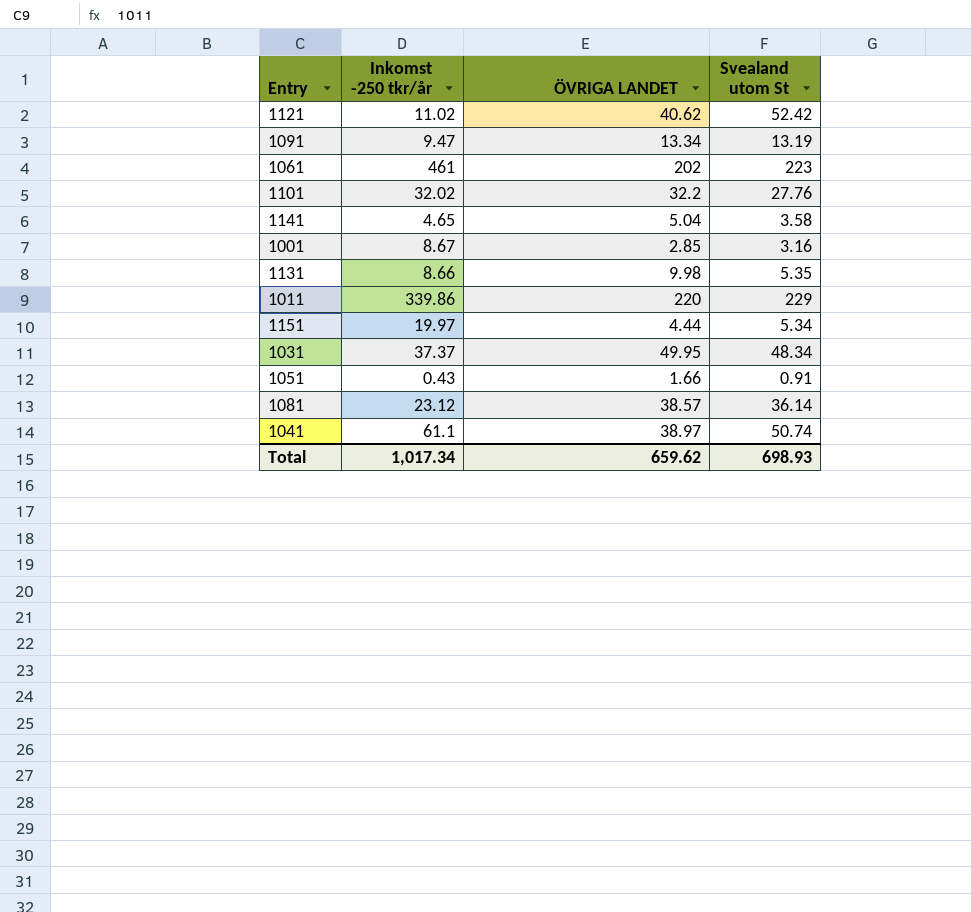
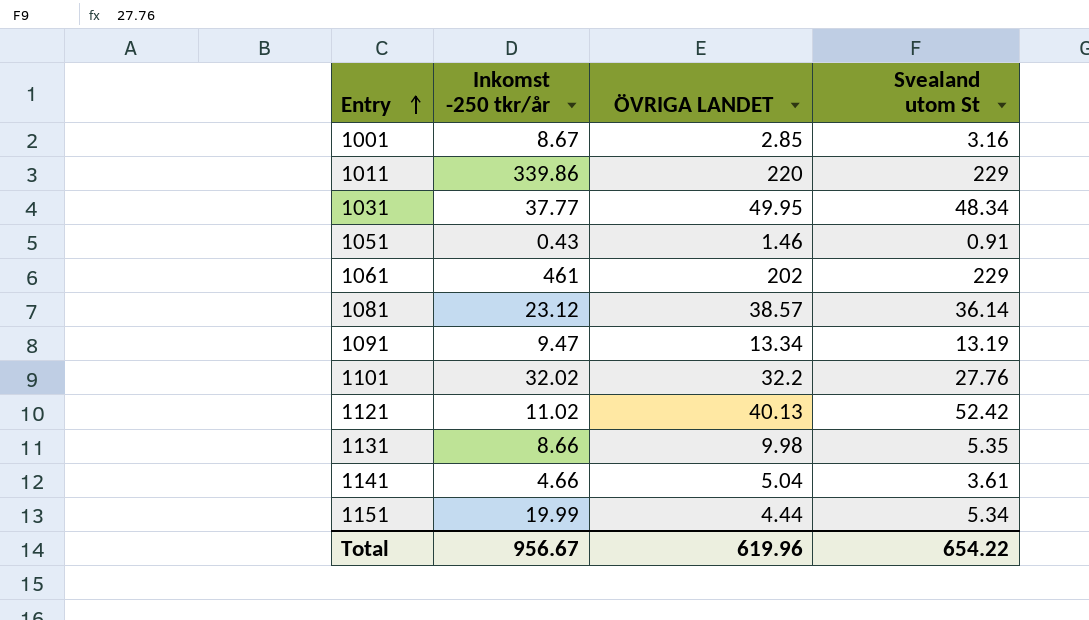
row order: none -> Entry ascending
row 1041: 61.1 | 38.97 | 50.74 -> none
1031 | Inkomst -250 tkr/år: 37.37 -> 37.77
1051 | ÖVRIGA LANDET: 1.66 -> 1.46
1061 | Svealand utom St: 223 -> 229
1121 | ÖVRIGA LANDET: 40.62 -> 40.13
1141 | Inkomst -250 tkr/år: 4.65 -> 4.66
1141 | Svealand utom St: 3.58 -> 3.61
1151 | Inkomst -250 tkr/år: 19.97 -> 19.99
Total | Inkomst -250 tkr/år: 1,017.34 -> 956.67
Total | ÖVRIGA LANDET: 659.62 -> 619.96
Total | Svealand utom St: 698.93 -> 654.22

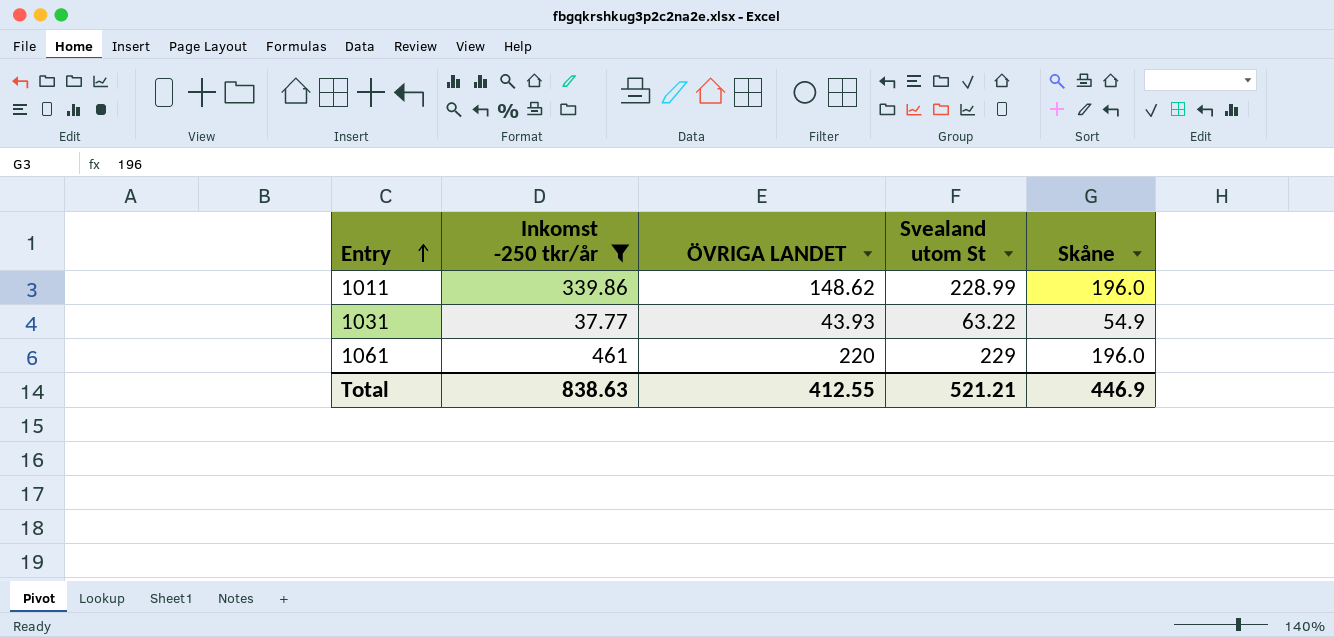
filter: none -> Inkomst -250 tkr/år >= 37.77
column Skåne | position: none -> 5
1011 | ÖVRIGA LANDET: 220 -> 148.62
1011 | Svealand utom St: 229 -> 228.99
1031 | ÖVRIGA LANDET: 49.95 -> 43.93
1031 | Svealand utom St: 48.34 -> 63.22
1061 | ÖVRIGA LANDET: 202 -> 220
Total | Inkomst -250 tkr/år: 956.67 -> 838.63
Total | ÖVRIGA LANDET: 619.96 -> 412.55
Total | Svealand utom St: 654.22 -> 521.21

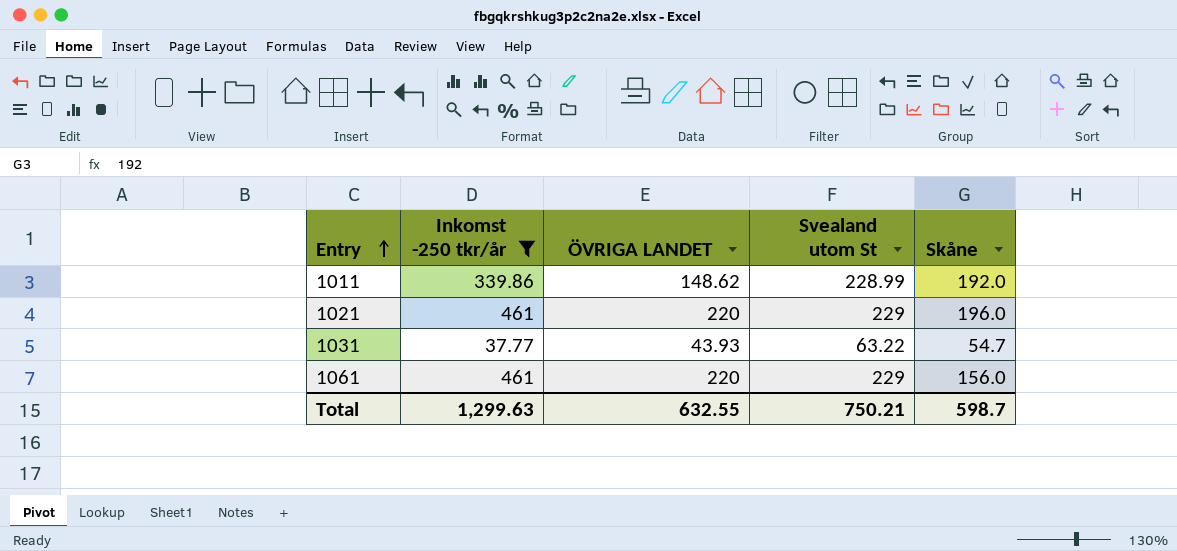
1011 | Skåne: 196.0 -> 192.0
row 1021: none -> 461 | 220 | 229 | 196.0
1031 | Skåne: 54.9 -> 54.7
1061 | Skåne: 196.0 -> 156.0
Total | Inkomst -250 tkr/år: 838.63 -> 1,299.63
Total | ÖVRIGA LANDET: 412.55 -> 632.55
Total | Svealand utom St: 521.21 -> 750.21
Total | Skåne: 446.9 -> 598.7

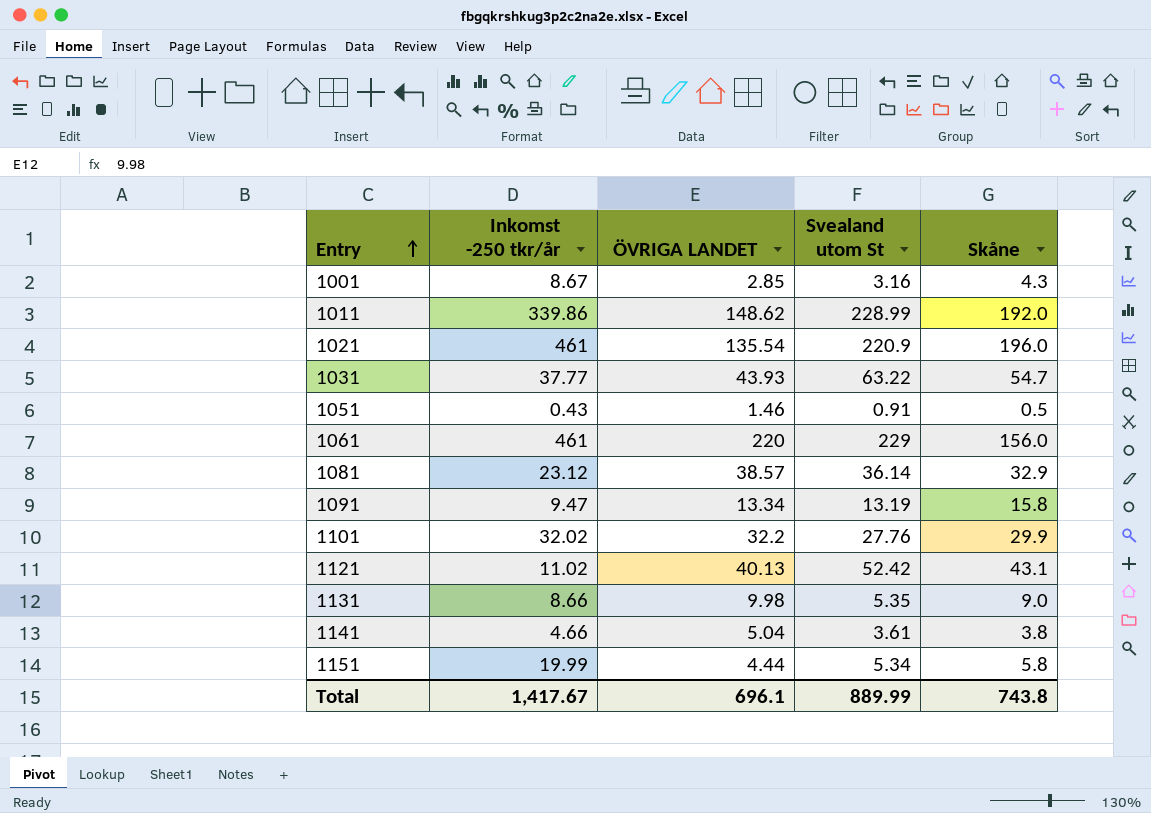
filter: Inkomst -250 tkr/år >= 37.77 -> none
1021 | ÖVRIGA LANDET: 220 -> 135.54
1021 | Svealand utom St: 229 -> 220.9
Total | Inkomst -250 tkr/år: 1,299.63 -> 1,417.67
Total | ÖVRIGA LANDET: 632.55 -> 696.1
Total | Svealand utom St: 750.21 -> 889.99
Total | Skåne: 598.7 -> 743.8

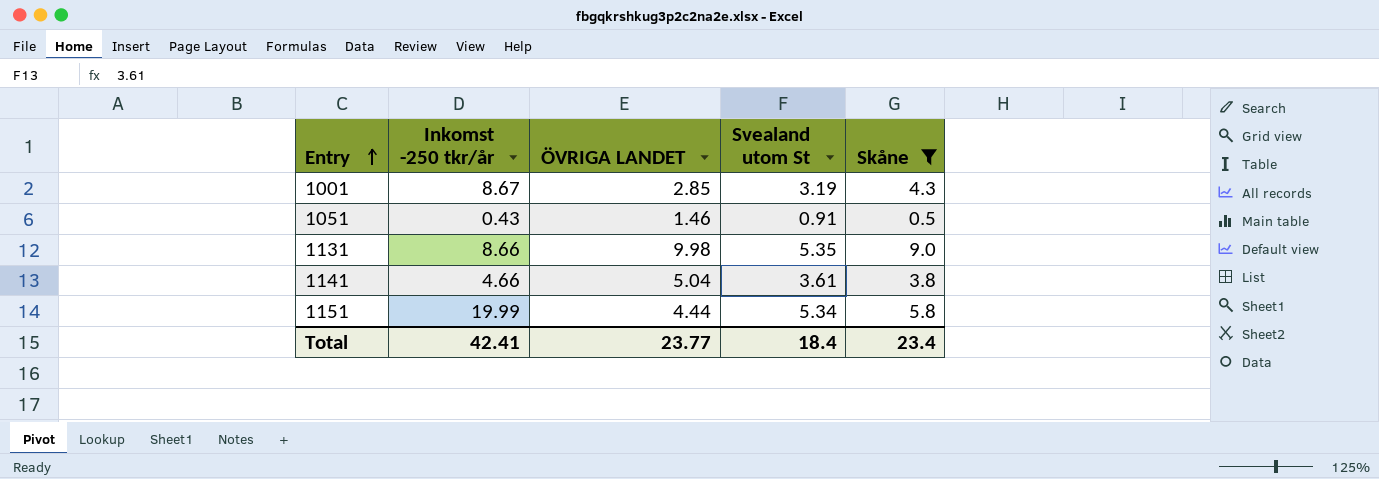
filter: none -> Skåne <= 9.0
1001 | Svealand utom St: 3.16 -> 3.19
Total | Inkomst -250 tkr/år: 1,417.67 -> 42.41
Total | ÖVRIGA LANDET: 696.1 -> 23.77
Total | Svealand utom St: 889.99 -> 18.4
Total | Skåne: 743.8 -> 23.4

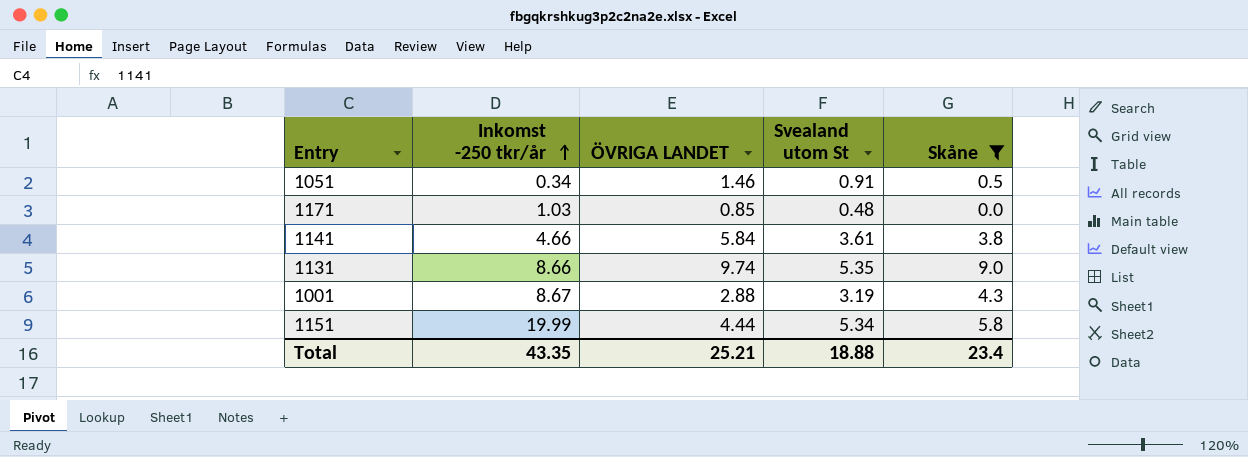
row order: Entry ascending -> Inkomst -250 tkr/år ascending
1051 | Inkomst -250 tkr/år: 0.43 -> 0.34
row 1171: none -> 1.03 | 0.85 | 0.48 | 0.0
1141 | ÖVRIGA LANDET: 5.04 -> 5.84
1131 | ÖVRIGA LANDET: 9.98 -> 9.74
1001 | ÖVRIGA LANDET: 2.85 -> 2.88
Total | Inkomst -250 tkr/år: 42.41 -> 43.35
Total | ÖVRIGA LANDET: 23.77 -> 25.21
Total | Svealand utom St: 18.4 -> 18.88

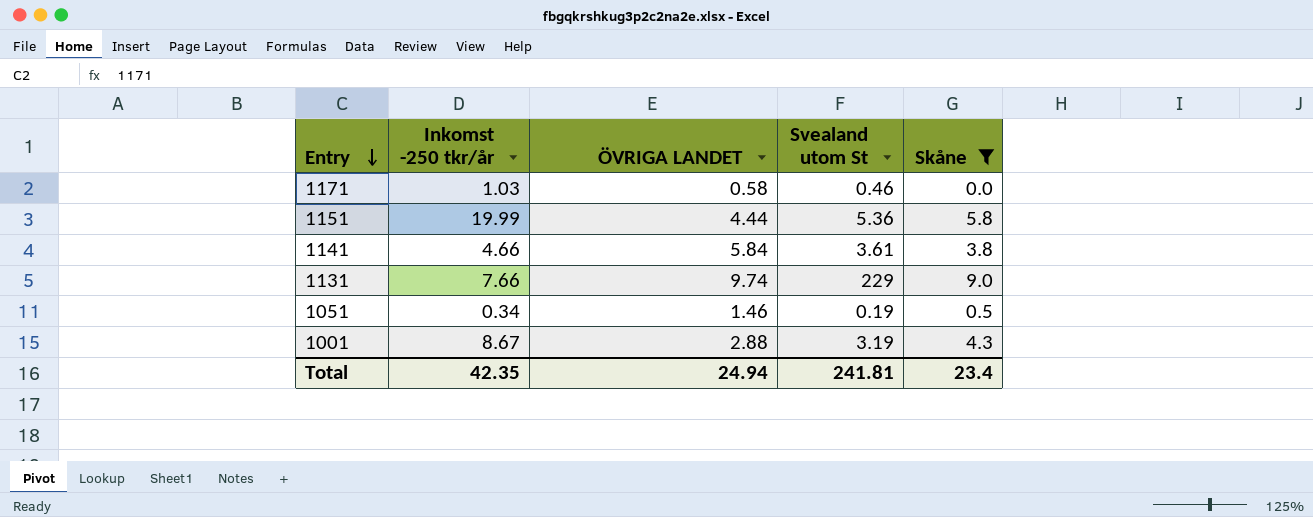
row order: Inkomst -250 tkr/år ascending -> Entry descending
1171 | ÖVRIGA LANDET: 0.85 -> 0.58
1171 | Svealand utom St: 0.48 -> 0.46
1151 | Svealand utom St: 5.34 -> 5.36
1131 | Inkomst -250 tkr/år: 8.66 -> 7.66
1131 | Svealand utom St: 5.35 -> 229
1051 | Svealand utom St: 0.91 -> 0.19
Total | Inkomst -250 tkr/år: 43.35 -> 42.35
Total | ÖVRIGA LANDET: 25.21 -> 24.94
Total | Svealand utom St: 18.88 -> 241.81

